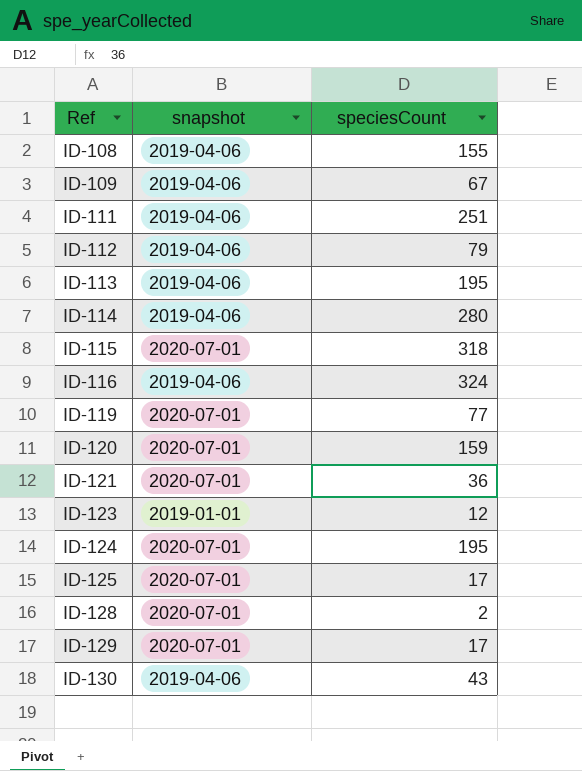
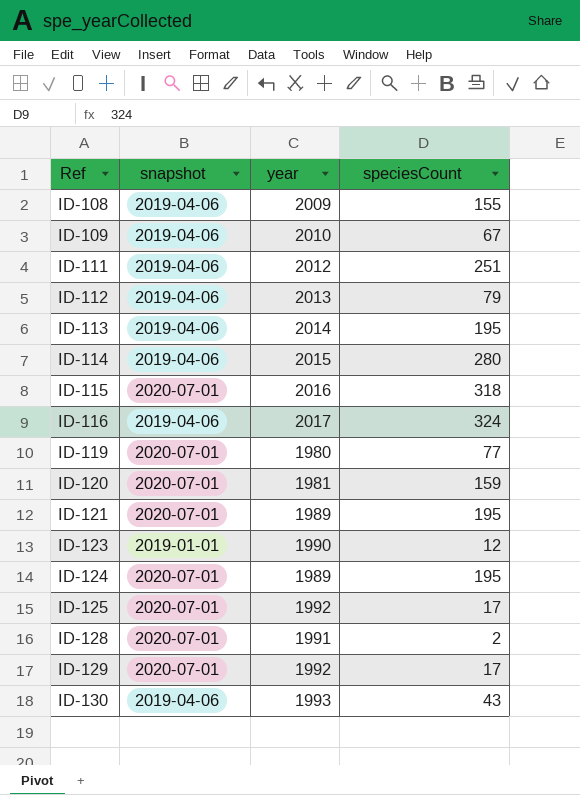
column year | position: none -> 3
ID-121 | speciesCount: 36 -> 195

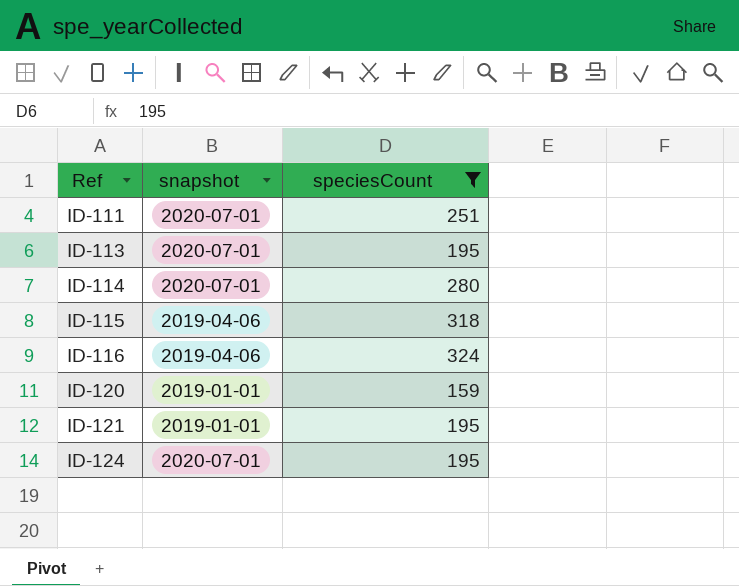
filter: none -> speciesCount >= 159
column year | position: 3 -> none
ID-111 | snapshot: 2019-04-06 -> 2020-07-01
ID-113 | snapshot: 2019-04-06 -> 2020-07-01
ID-114 | snapshot: 2019-04-06 -> 2020-07-01
ID-115 | snapshot: 2020-07-01 -> 2019-04-06
ID-120 | snapshot: 2020-07-01 -> 2019-01-01
ID-121 | snapshot: 2020-07-01 -> 2019-01-01

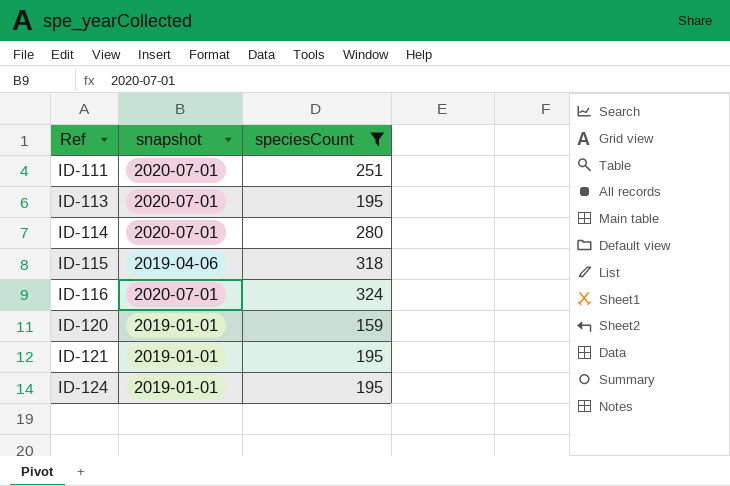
ID-116 | snapshot: 2019-04-06 -> 2020-07-01
ID-124 | snapshot: 2020-07-01 -> 2019-01-01

